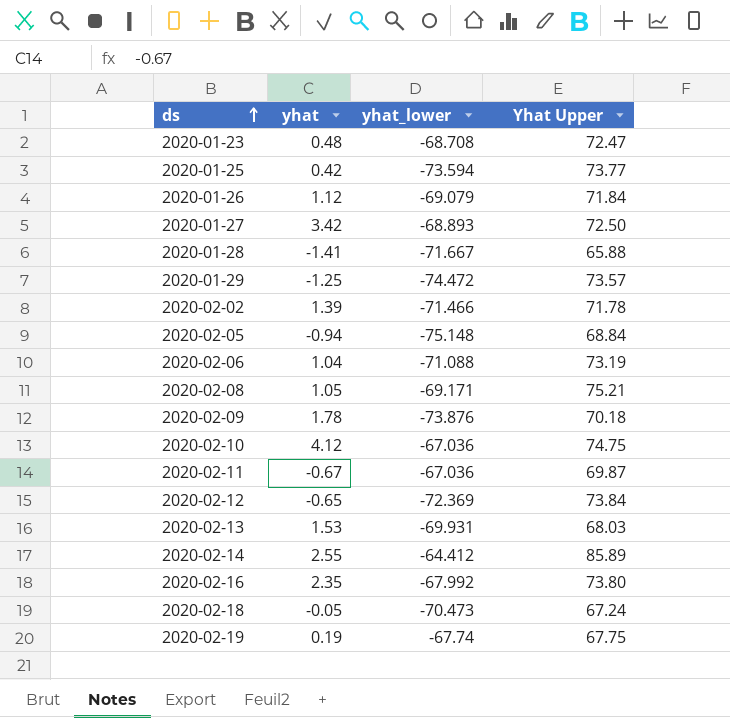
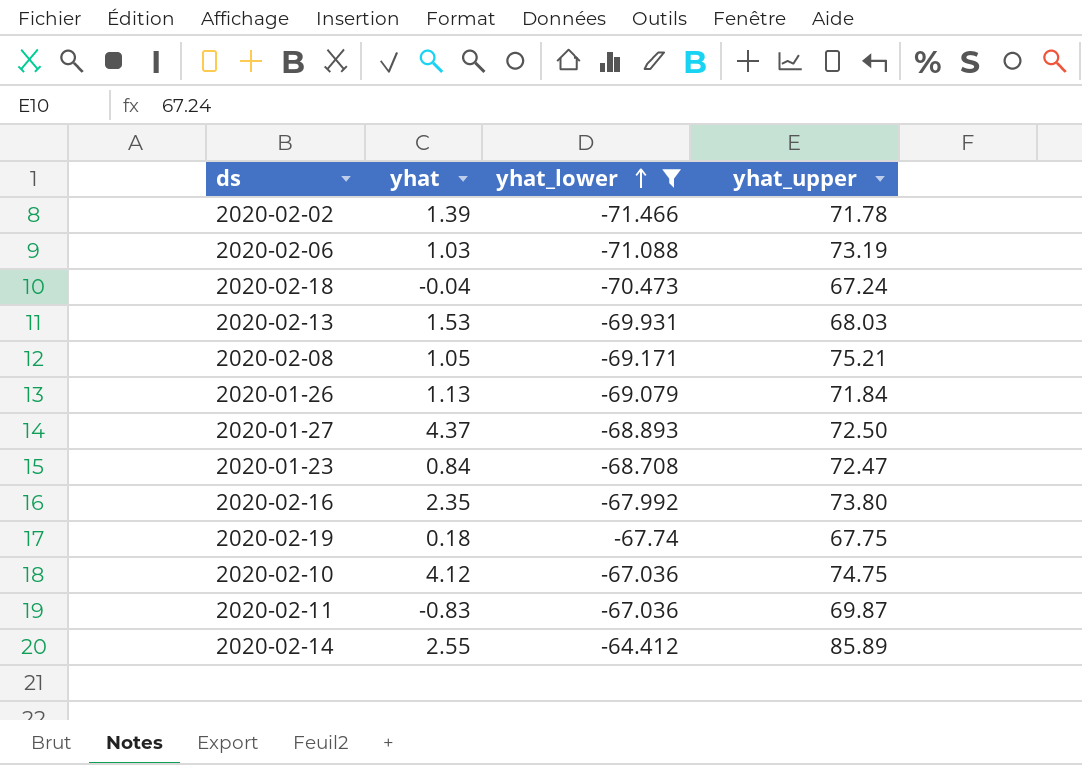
filter: none -> yhat_lower >= -71.466
row order: ds ascending -> yhat_lower ascending
column name: Yhat Upper -> yhat_upper
2020-02-06 | yhat: 1.04 -> 1.03
2020-02-18 | yhat: -0.05 -> -0.04
2020-01-26 | yhat: 1.12 -> 1.13
2020-01-27 | yhat: 3.42 -> 4.37
2020-01-23 | yhat: 0.48 -> 0.84
2020-02-19 | yhat: 0.19 -> 0.18
2020-02-11 | yhat: -0.67 -> -0.83

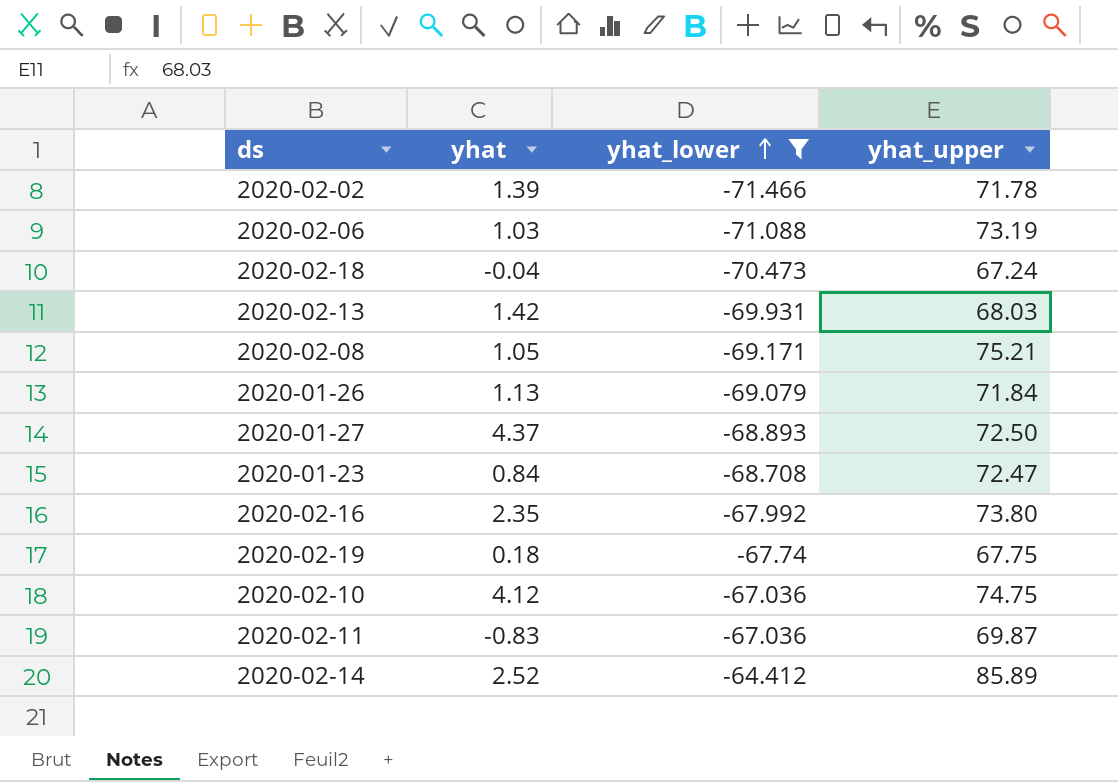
2020-02-13 | yhat: 1.53 -> 1.42
2020-02-14 | yhat: 2.55 -> 2.52

